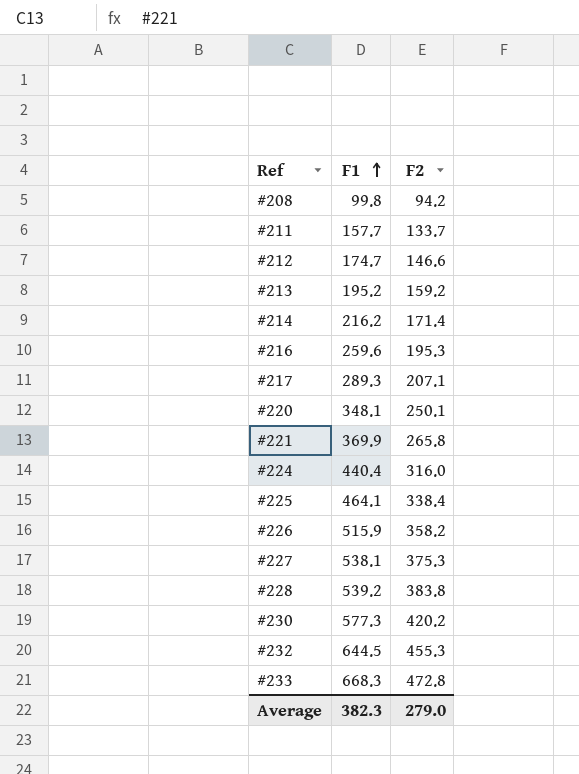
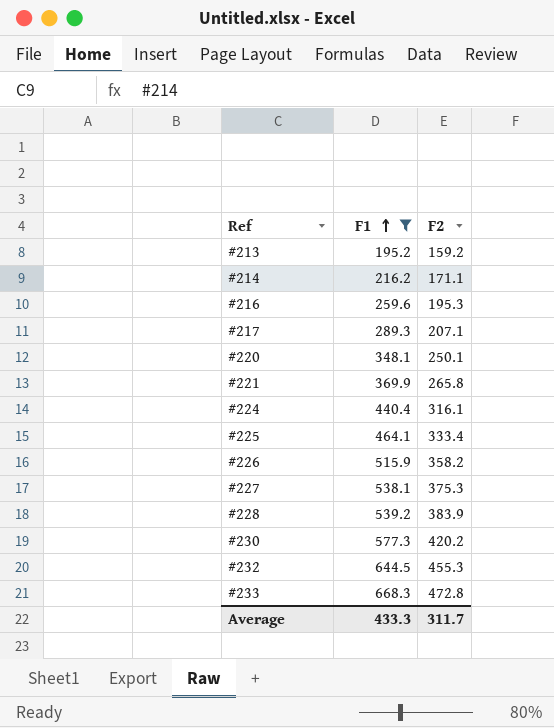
filter: none -> F1 >= 195.2
#214 | F2: 171.4 -> 171.1
#224 | F2: 316.0 -> 316.1
#225 | F2: 338.4 -> 333.4
#228 | F2: 383.8 -> 383.9
Average | F1: 382.3 -> 433.3
Average | F2: 279.0 -> 311.7

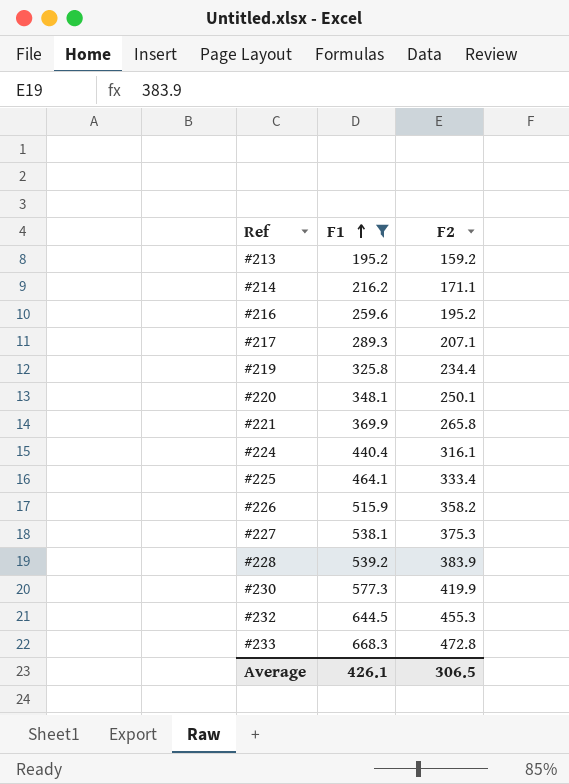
#216 | F2: 195.3 -> 195.2
row #219: none -> 325.8 | 234.4
#230 | F2: 420.2 -> 419.9
Average | F1: 433.3 -> 426.1
Average | F2: 311.7 -> 306.5

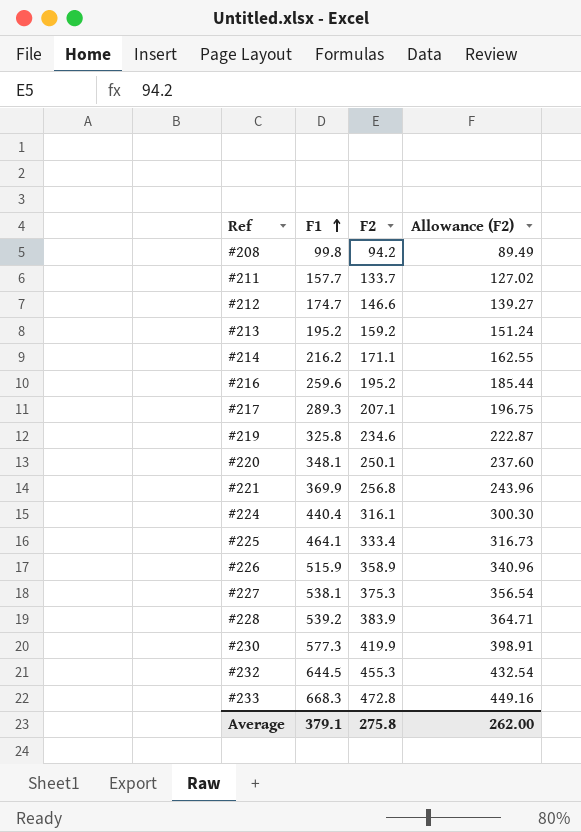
filter: F1 >= 195.2 -> none
column Allowance (F2) | formula: none -> [F2] * 0.95
#219 | F2: 234.4 -> 234.6
#221 | F2: 265.8 -> 256.8
#226 | F2: 358.2 -> 358.9
Average | F1: 426.1 -> 379.1
Average | F2: 306.5 -> 275.8

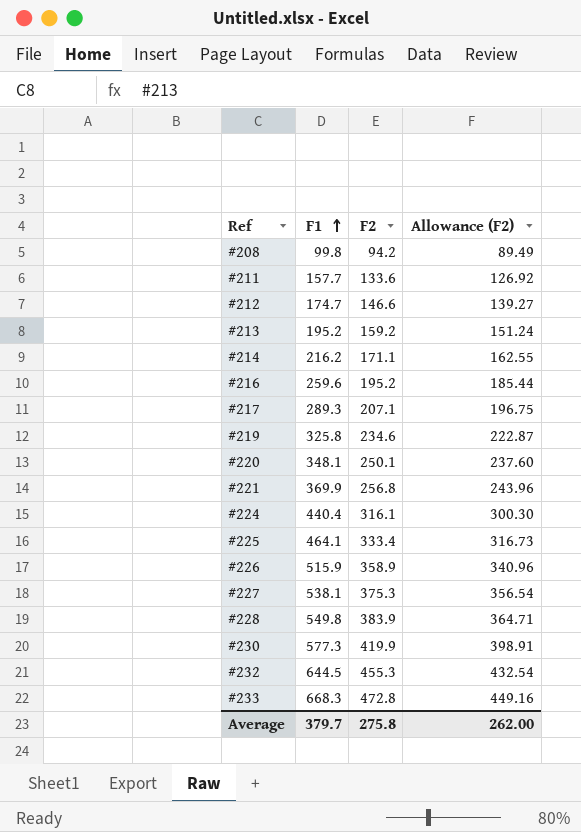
#211 | F2: 133.7 -> 133.6
#211 | Allowance (F2): 127.02 -> 126.92
#228 | F1: 539.2 -> 549.8
Average | F1: 379.1 -> 379.7

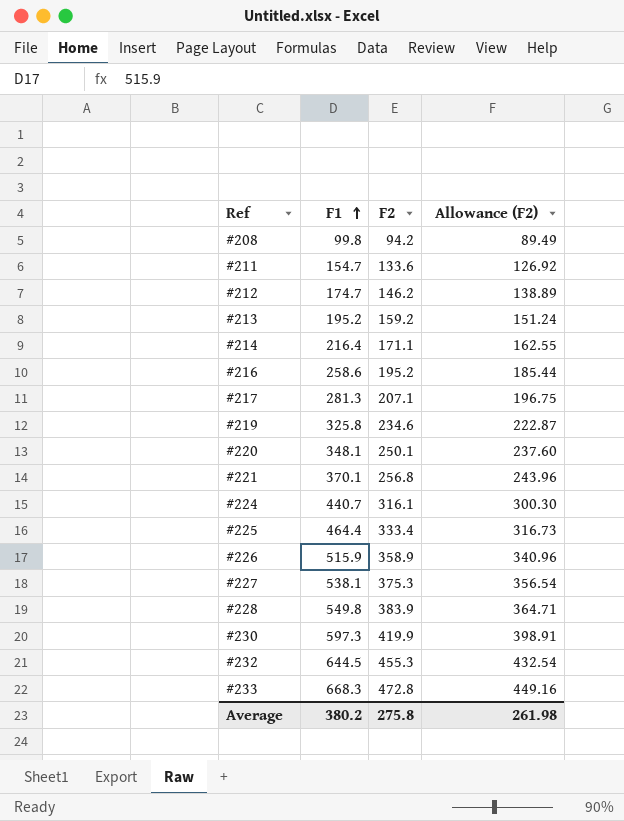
#211 | F1: 157.7 -> 154.7
#212 | F2: 146.6 -> 146.2
#212 | Allowance (F2): 139.27 -> 138.89
#214 | F1: 216.2 -> 216.4
#216 | F1: 259.6 -> 258.6
#217 | F1: 289.3 -> 281.3
#221 | F1: 369.9 -> 370.1
#224 | F1: 440.4 -> 440.7
#225 | F1: 464.1 -> 464.4
#230 | F1: 577.3 -> 597.3
Average | F1: 379.7 -> 380.2
Average | Allowance (F2): 262.00 -> 261.98

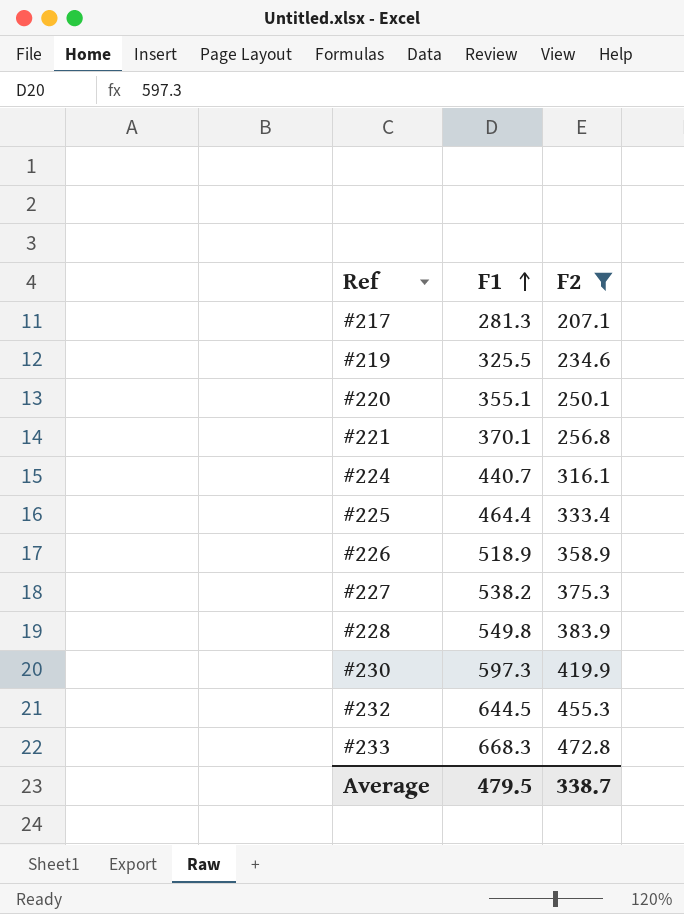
filter: none -> F2 >= 207.1
column Allowance (F2) | formula: [F2] * 0.95 -> none
#219 | F1: 325.8 -> 325.5
#220 | F1: 348.1 -> 355.1
#226 | F1: 515.9 -> 518.9
#227 | F1: 538.1 -> 538.2
Average | F1: 380.2 -> 479.5
Average | F2: 275.8 -> 338.7

